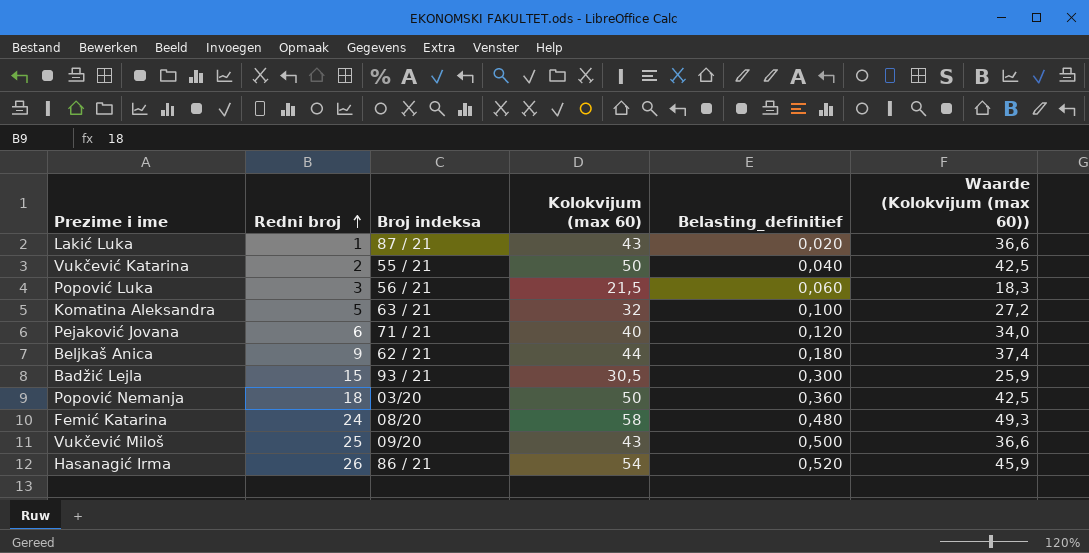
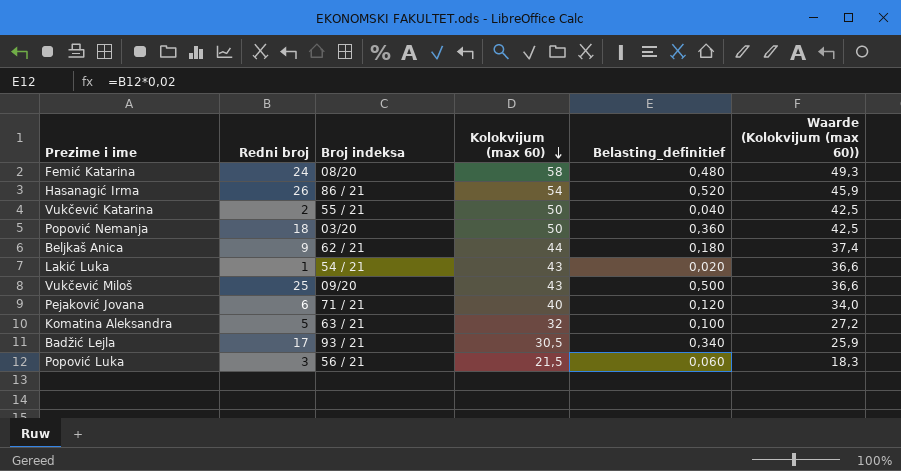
row order: Redni broj ascending -> Kolokvijum (max 60) descending
Lakić Luka | Broj indeksa: 87 / 21 -> 54 / 21
Badžić Lejla | Redni broj: 15 -> 17
Badžić Lejla | Belasting_definitief: 0,300 -> 0,340

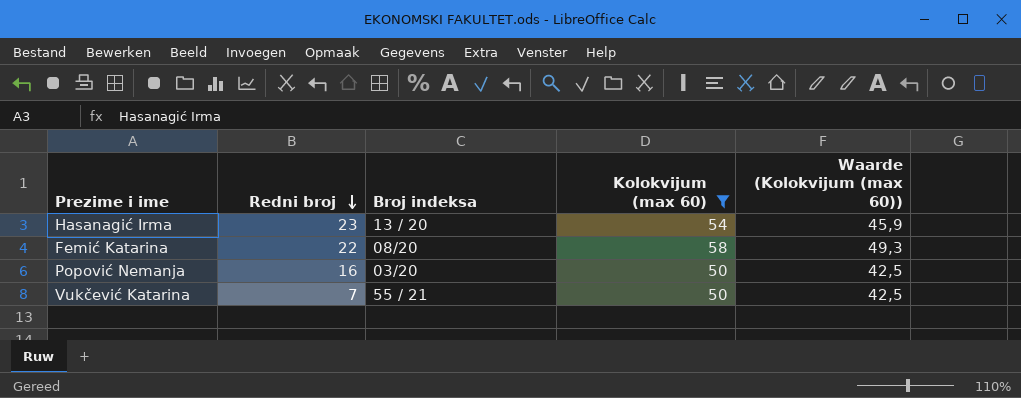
filter: none -> Kolokvijum (max 60) >= 50
row order: Kolokvijum (max 60) descending -> Redni broj descending
column Belasting_definitief | formula: [Redni broj] * 0,02 -> none
Hasanagić Irma | Redni broj: 26 -> 23
Hasanagić Irma | Broj indeksa: 86 / 21 -> 13 / 20
Femić Katarina | Redni broj: 24 -> 22
Popović Nemanja | Redni broj: 18 -> 16
Vukčević Katarina | Redni broj: 2 -> 7

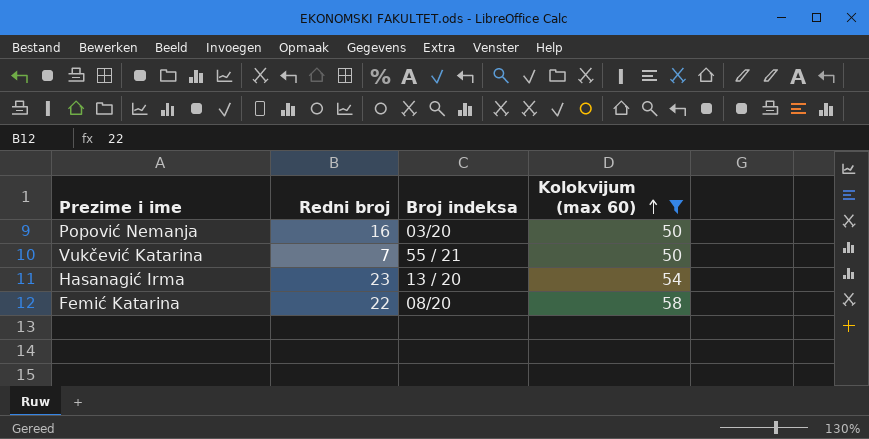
row order: Redni broj descending -> Kolokvijum (max 60) ascending
column Waarde (Kolokvijum (max 60)) | formula: [Kolokvijum (max 60)] * 0,85 -> none

